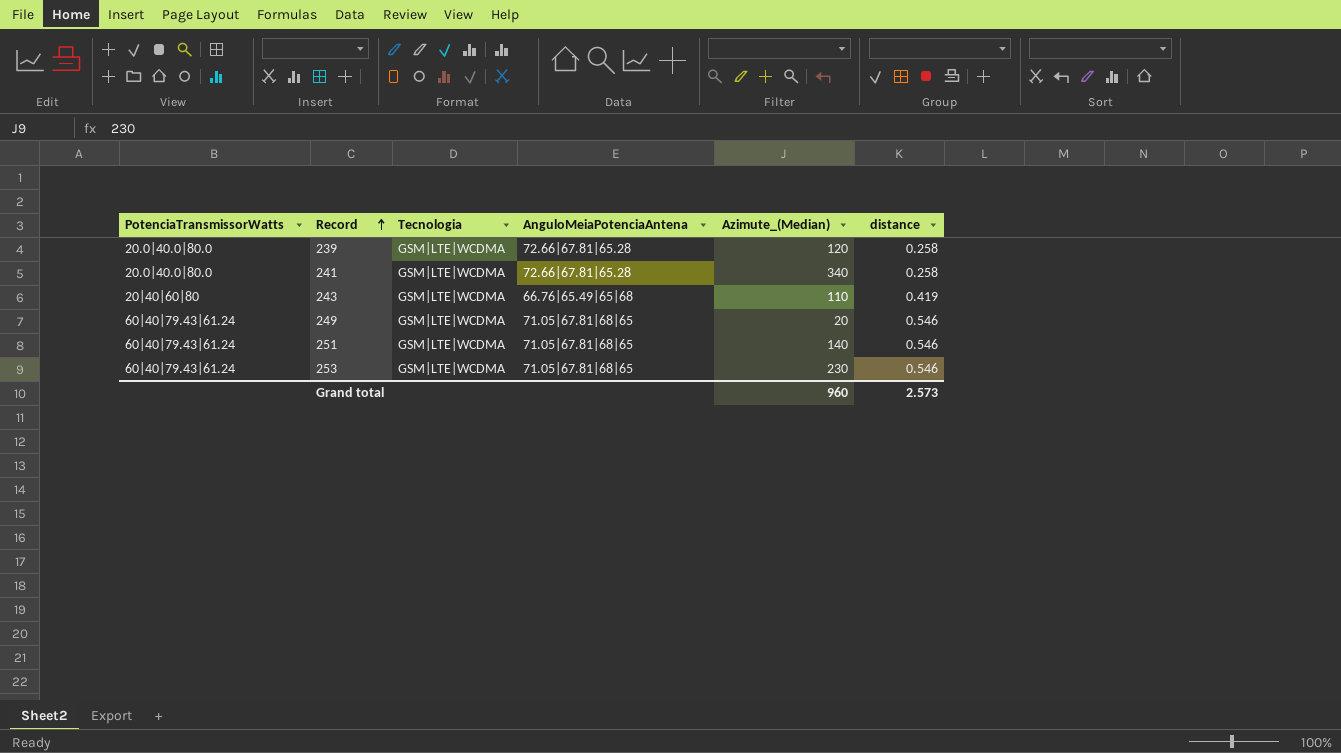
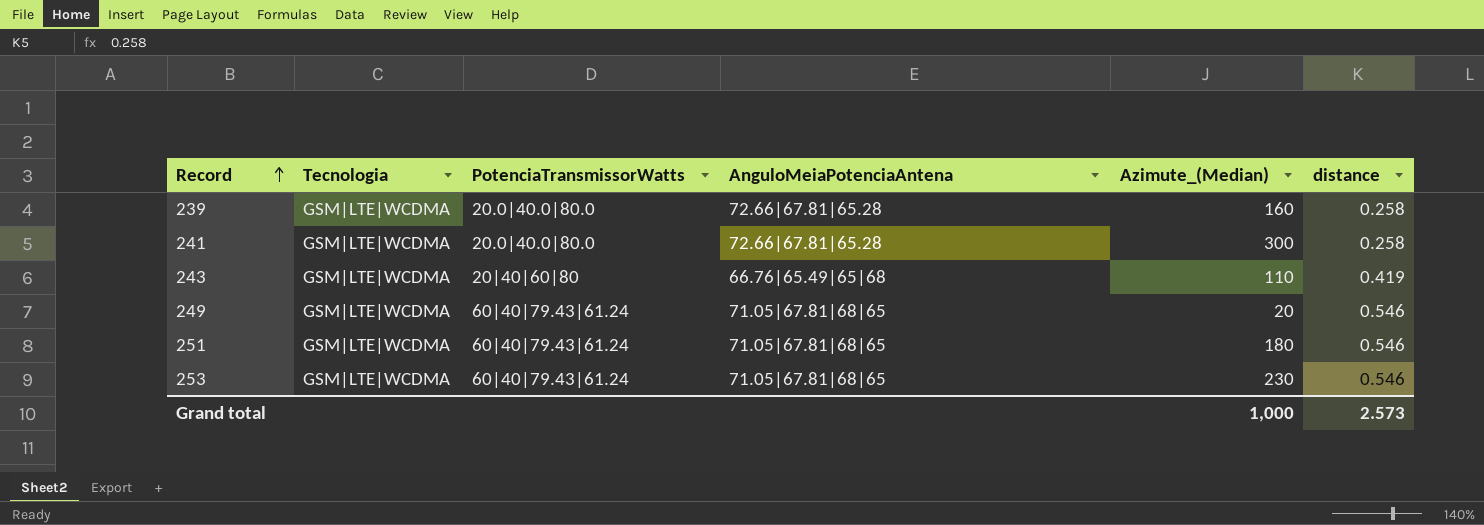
column PotenciaTransmissorWatts | position: 1 -> 3
239 | Azimute_(Median): 120 -> 160
241 | Azimute_(Median): 340 -> 300
251 | Azimute_(Median): 140 -> 180
Grand total | Azimute_(Median): 960 -> 1,000

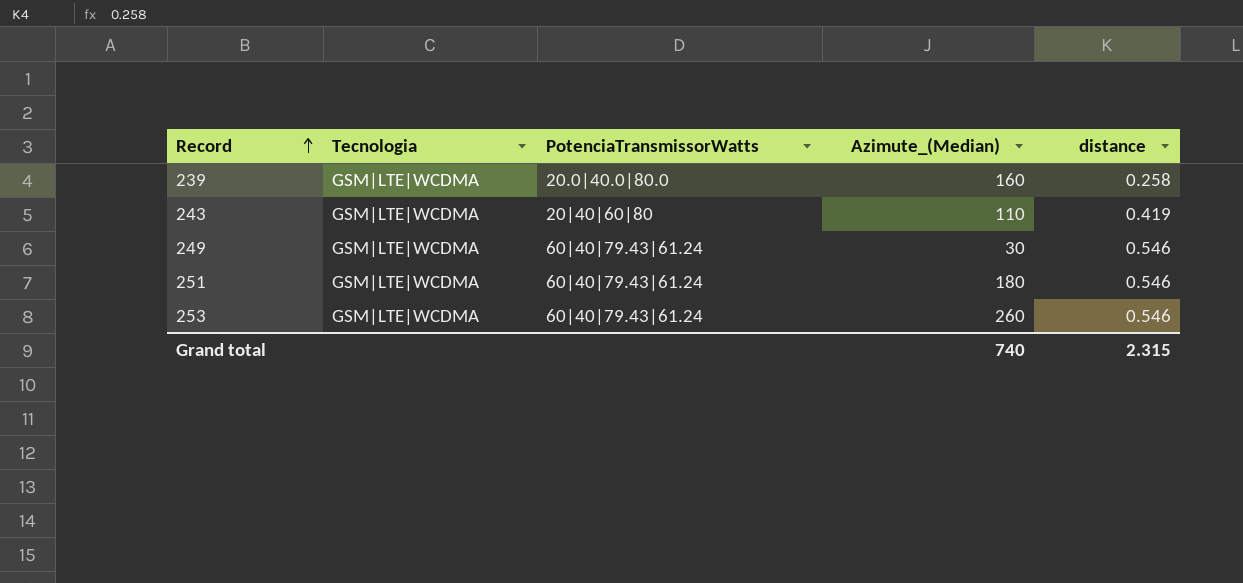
column AnguloMeiaPotenciaAntena | position: 4 -> none
row 241: GSM|LTE|WCDMA | 20.0|40.0|80.0 | 72.66|67.81|65.28 | 300 | 0.258 -> none
249 | Azimute_(Median): 20 -> 30
253 | Azimute_(Median): 230 -> 260
Grand total | Azimute_(Median): 1,000 -> 740
Grand total | distance: 2.573 -> 2.315

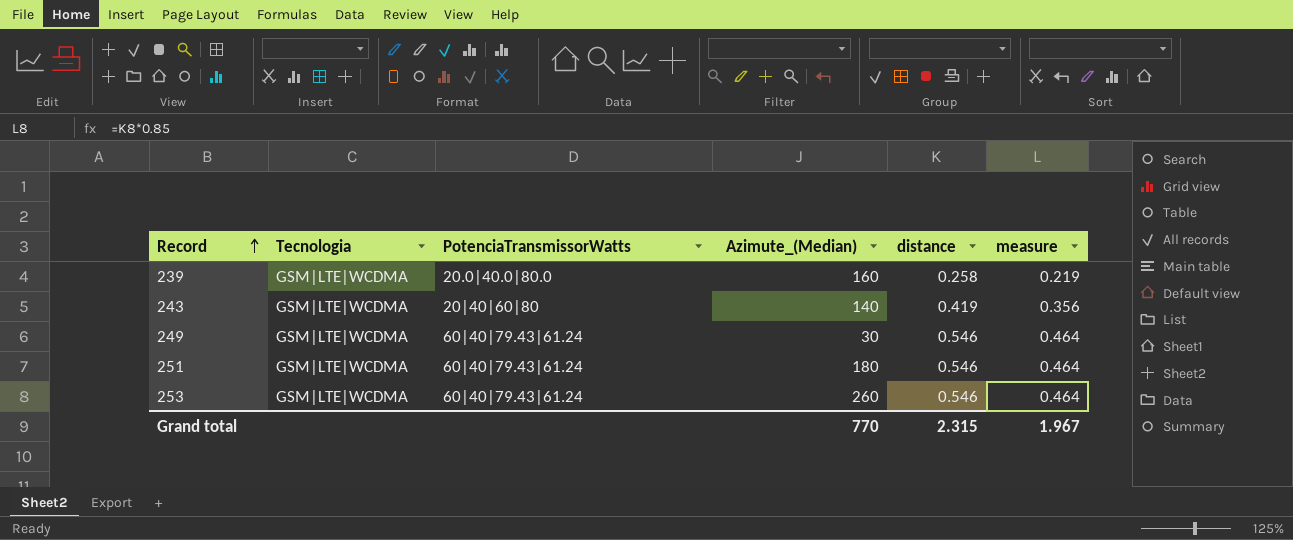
column measure | formula: none -> [distance] * 0.85
243 | Azimute_(Median): 110 -> 140
Grand total | Azimute_(Median): 740 -> 770

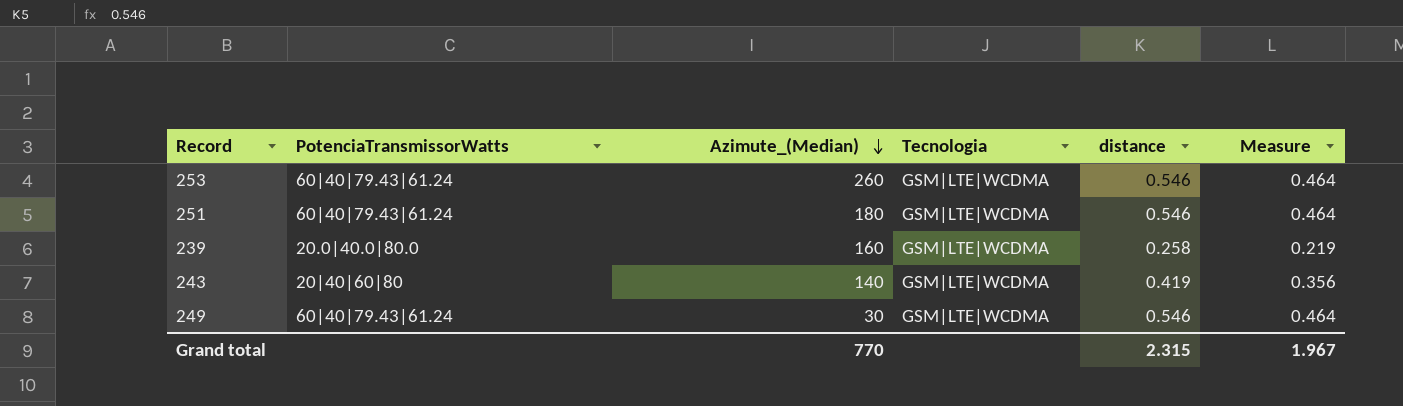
row order: Record ascending -> Azimute_(Median) descending
column Tecnologia | position: 2 -> 4
column name: measure -> Measure

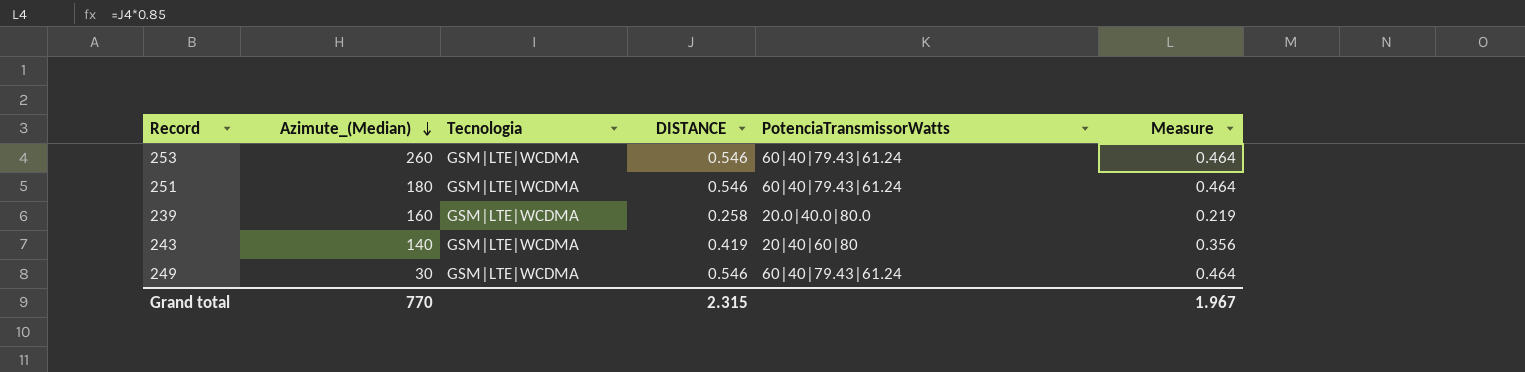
column name: distance -> DISTANCE
column PotenciaTransmissorWatts | position: 2 -> 5

